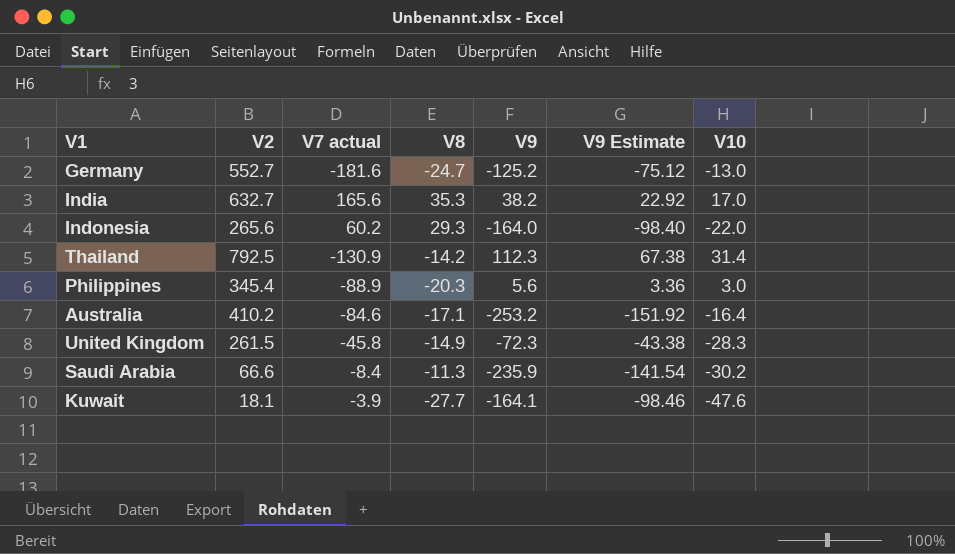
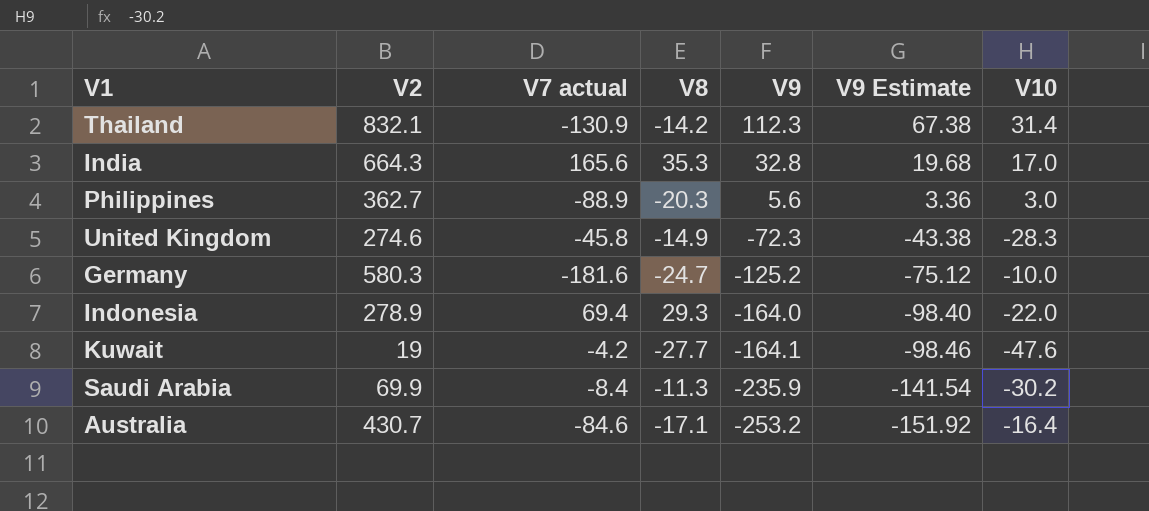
row order: none -> V9 descending
Thailand | V2: 792.5 -> 832.1
India | V2: 632.7 -> 664.3
India | V9: 38.2 -> 32.8
India | V9 Estimate: 22.92 -> 19.68
Philippines | V2: 345.4 -> 362.7
United Kingdom | V2: 261.5 -> 274.6
Germany | V2: 552.7 -> 580.3
Germany | V10: -13.0 -> -10.0
Indonesia | V2: 265.6 -> 278.9
Indonesia | V7 actual: 60.2 -> 69.4
Kuwait | V2: 18.1 -> 19
Kuwait | V7 actual: -3.9 -> -4.2
Saudi Arabia | V2: 66.6 -> 69.9
Australia | V2: 410.2 -> 430.7

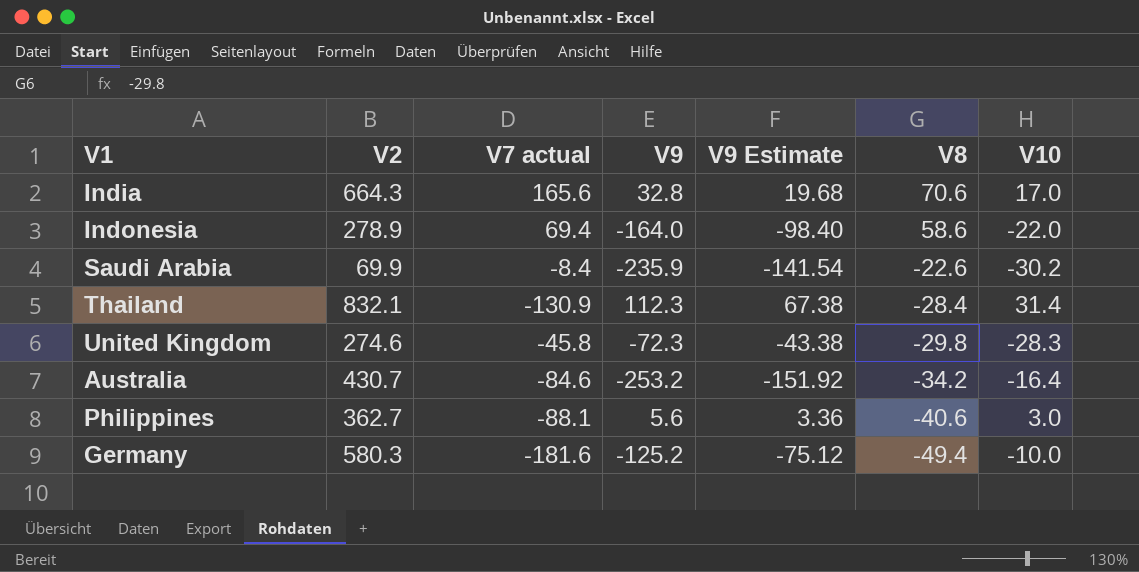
row order: V9 descending -> V8 descending
column V8 | position: 4 -> 6
row Kuwait: 19 | -4.2 | -27.7 | -164.1 | -98.46 | -47.6 -> none
India | V8: 35.3 -> 70.6
Indonesia | V8: 29.3 -> 58.6
Saudi Arabia | V8: -11.3 -> -22.6
Thailand | V8: -14.2 -> -28.4
United Kingdom | V8: -14.9 -> -29.8
Australia | V8: -17.1 -> -34.2
Philippines | V7 actual: -88.9 -> -88.1
Philippines | V8: -20.3 -> -40.6
Germany | V8: -24.7 -> -49.4

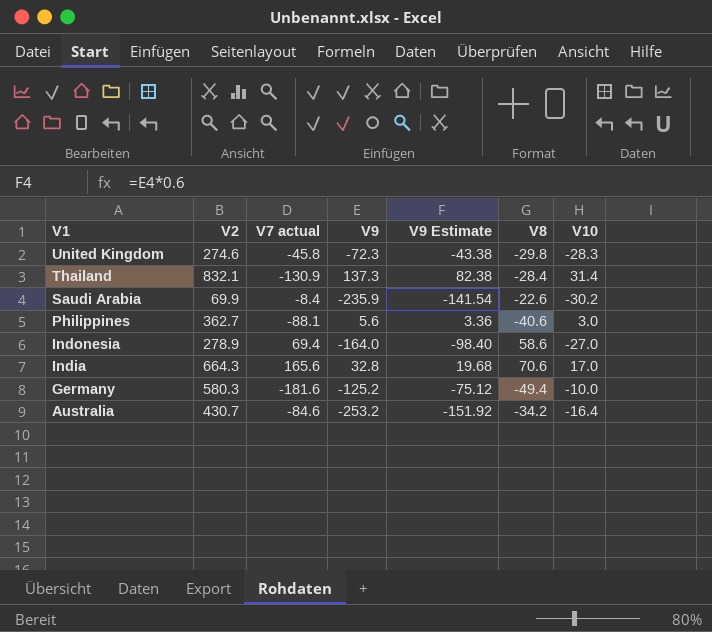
row order: V8 descending -> V1 descending
Thailand | V9: 112.3 -> 137.3
Thailand | V9 Estimate: 67.38 -> 82.38
Indonesia | V10: -22.0 -> -27.0

